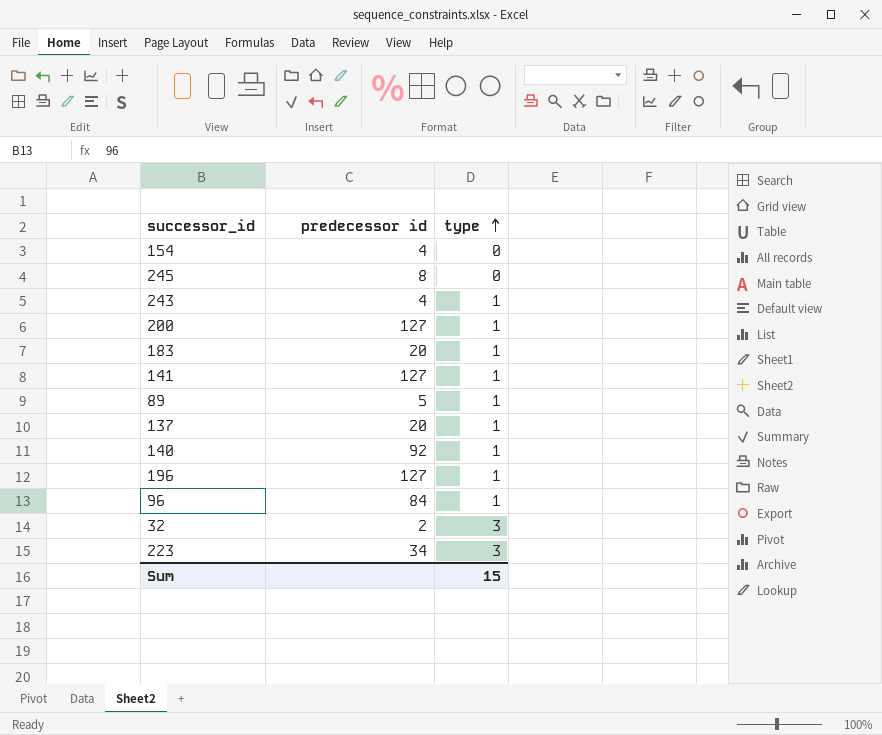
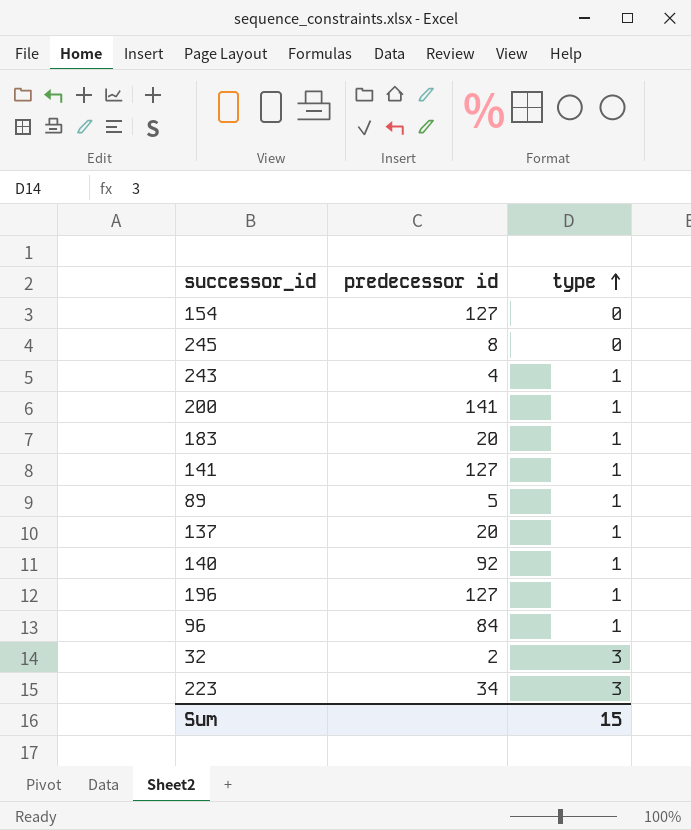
154 | predecessor id: 4 -> 127
200 | predecessor id: 127 -> 141

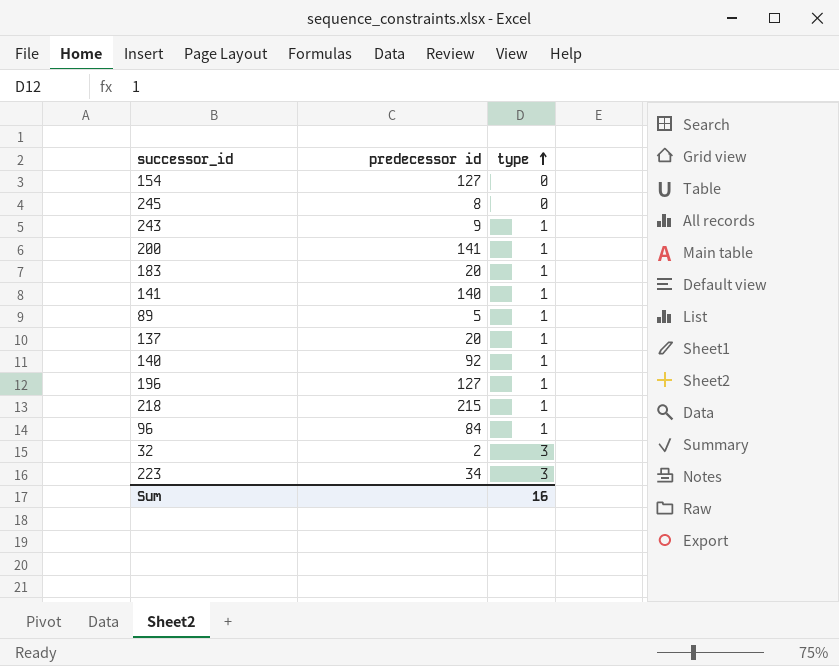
243 | predecessor id: 4 -> 9
141 | predecessor id: 127 -> 140
row 218: none -> 215 | 1
Sum | type: 15 -> 16

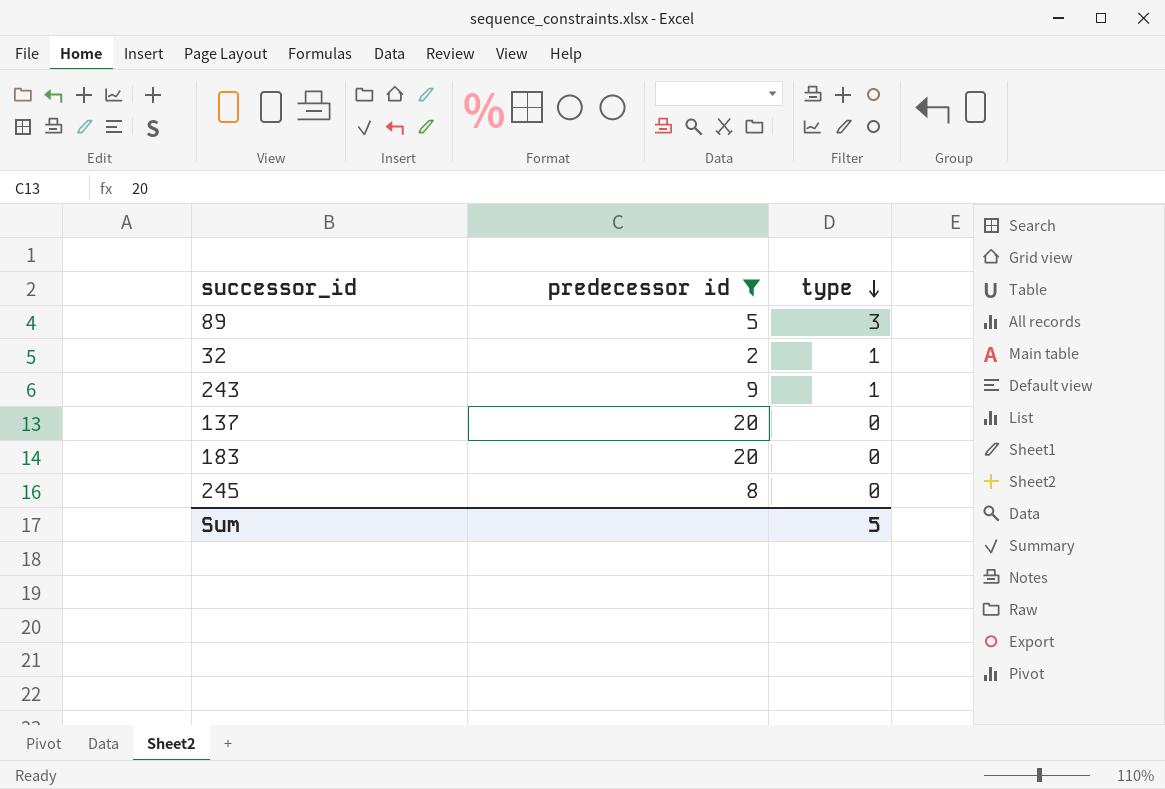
filter: none -> predecessor id <= 20
row order: type ascending -> type descending
89 | type: 1 -> 3
32 | type: 3 -> 1
137 | type: 1 -> 0
183 | type: 1 -> 0
Sum | type: 16 -> 5

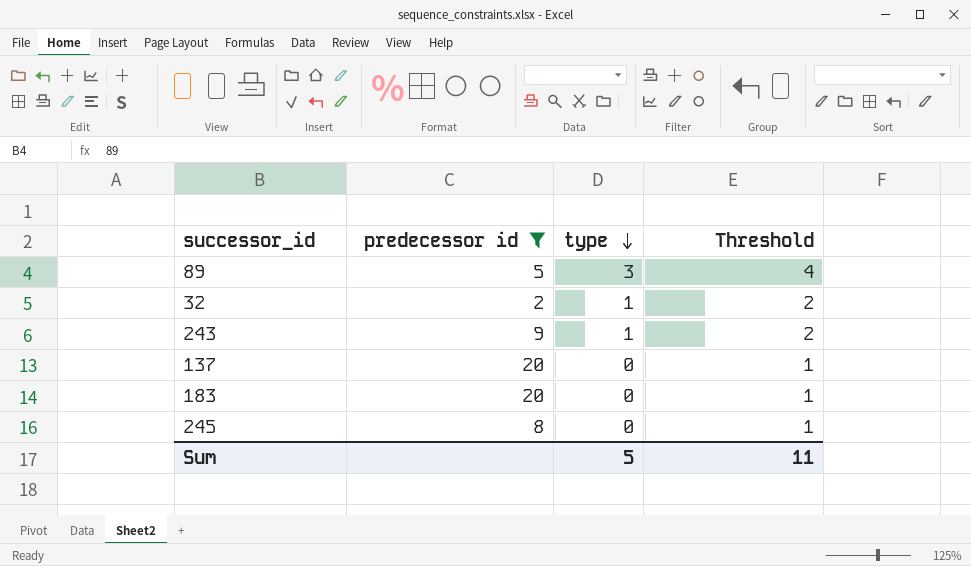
column Threshold | formula: none -> [type] + 1

